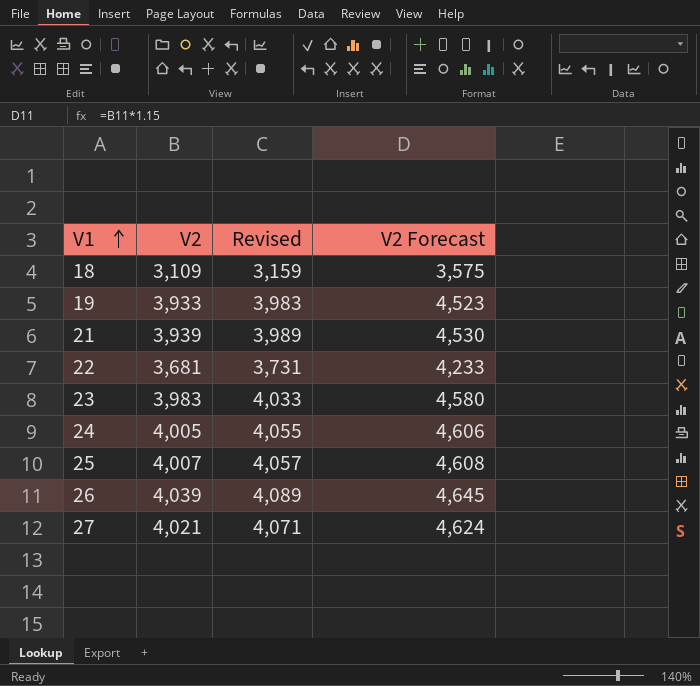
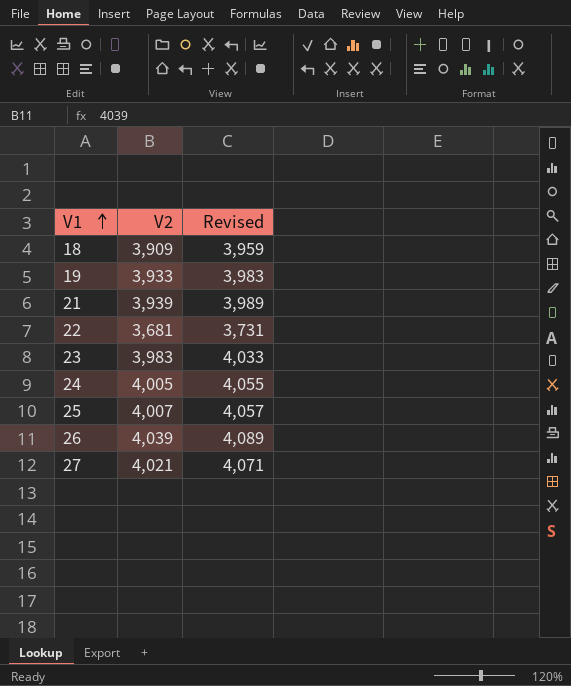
column V2 Forecast | formula: [V2] * 1.15 -> none
18 | V2: 3,109 -> 3,909
18 | Revised: 3,159 -> 3,959

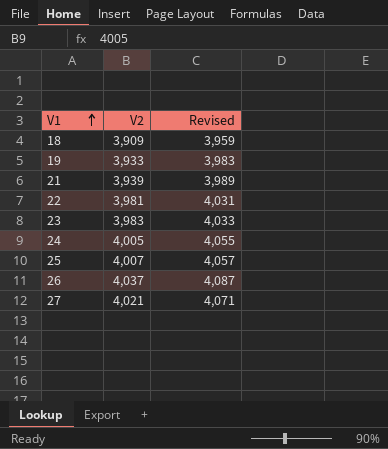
22 | V2: 3,681 -> 3,981
22 | Revised: 3,731 -> 4,031
26 | V2: 4,039 -> 4,037
26 | Revised: 4,089 -> 4,087

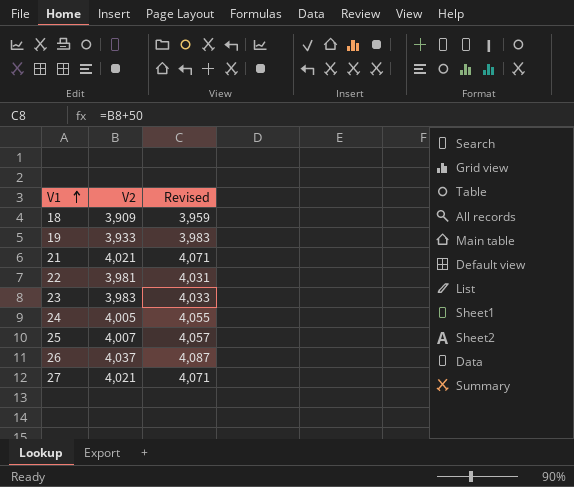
21 | V2: 3,939 -> 4,021
21 | Revised: 3,989 -> 4,071

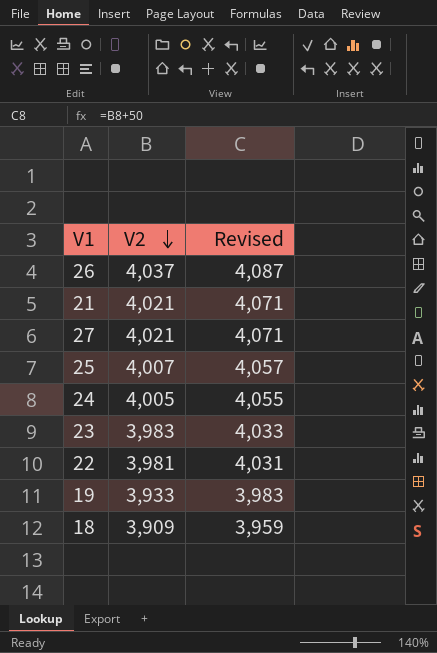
row order: V1 ascending -> V2 descending

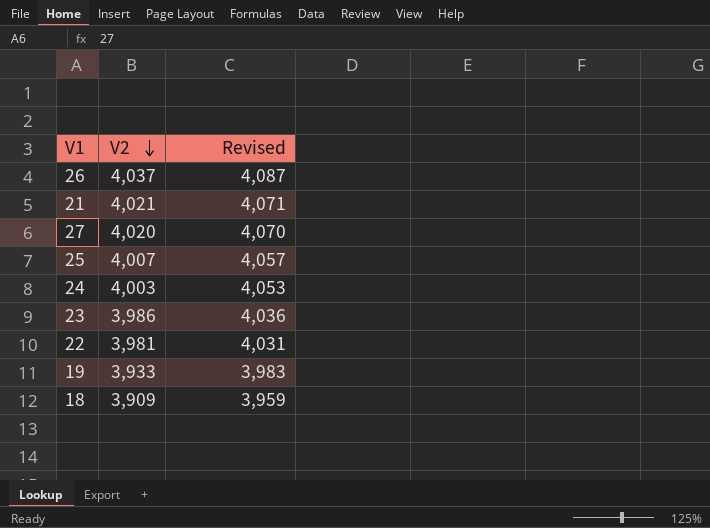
27 | V2: 4,021 -> 4,020
27 | Revised: 4,071 -> 4,070
24 | V2: 4,005 -> 4,003
24 | Revised: 4,055 -> 4,053
23 | V2: 3,983 -> 3,986
23 | Revised: 4,033 -> 4,036

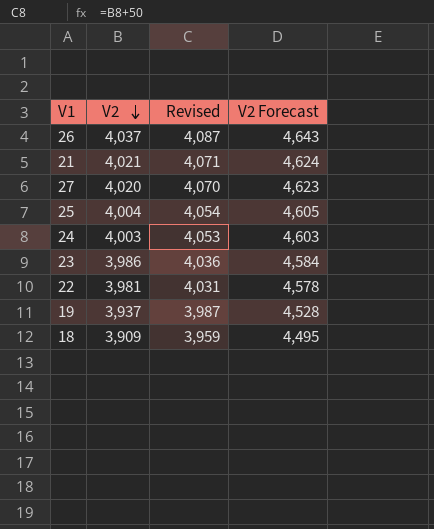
column V2 Forecast | formula: none -> [V2] * 1.15
25 | V2: 4,007 -> 4,004
25 | Revised: 4,057 -> 4,054
19 | V2: 3,933 -> 3,937
19 | Revised: 3,983 -> 3,987

